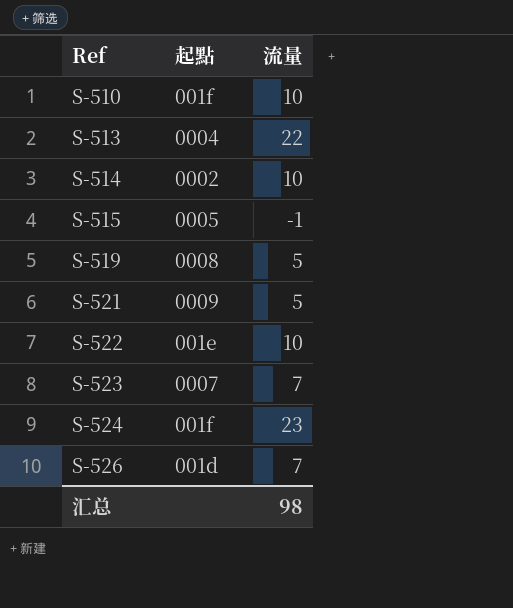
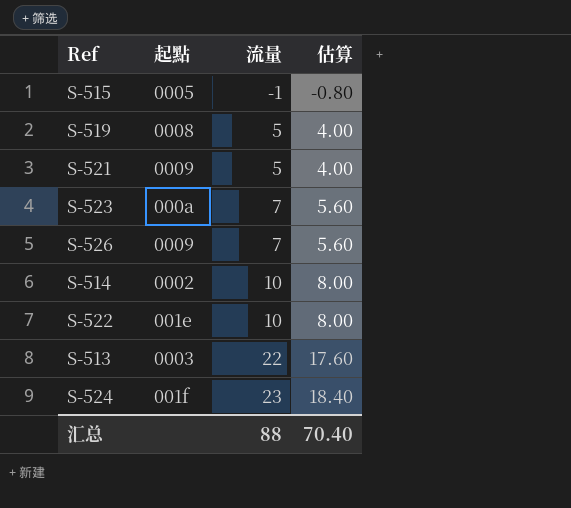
row order: Ref ascending -> 流量 ascending
column 估算 | formula: none -> [流量] * 0.8
row S-510: 001f | 10 -> none
S-523 | 起點: 0007 -> 000a
S-526 | 起點: 001d -> 0009
S-513 | 起點: 0004 -> 0003
汇总 | 流量: 98 -> 88

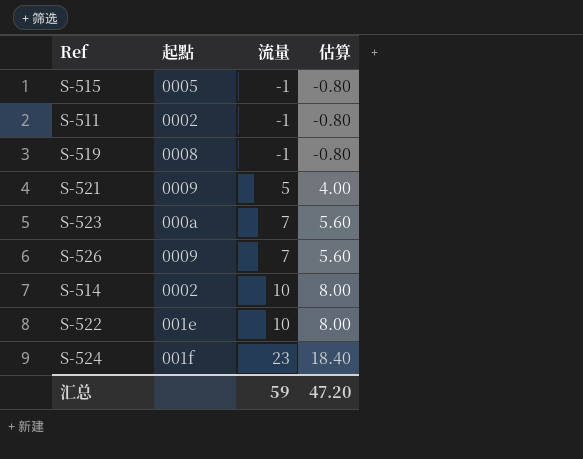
row S-513: 0003 | 22 | 17.60 -> none
row S-511: none -> 0002 | -1 | -0.80
S-519 | 流量: 5 -> -1
S-519 | 估算: 4.00 -> -0.80
汇总 | 流量: 88 -> 59
汇总 | 估算: 70.40 -> 47.20

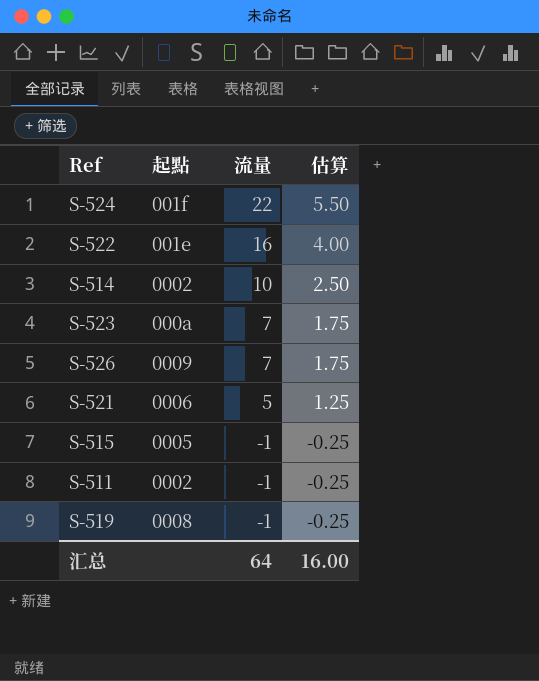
row order: 流量 ascending -> 流量 descending
column 估算 | formula: [流量] * 0.8 -> [流量] * 0.25
S-524 | 流量: 23 -> 22
S-522 | 流量: 10 -> 16
S-521 | 起點: 0009 -> 0006
汇总 | 流量: 59 -> 64
汇总 | 估算: 47.20 -> 16.00

